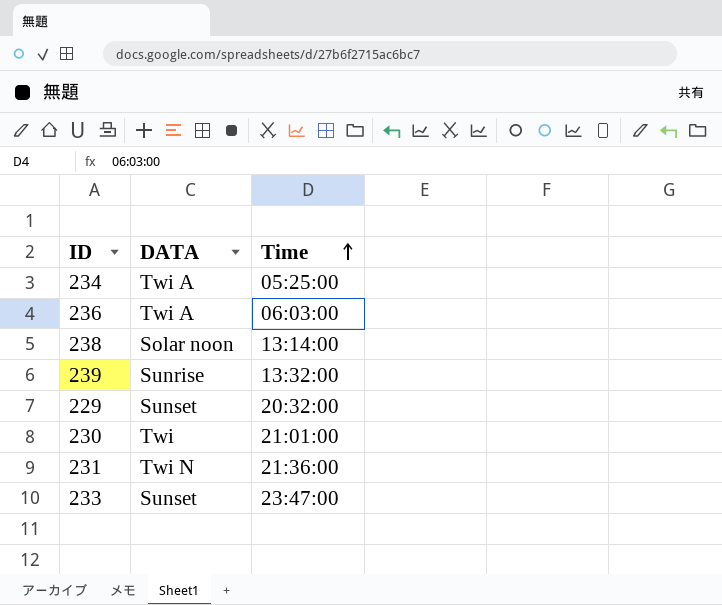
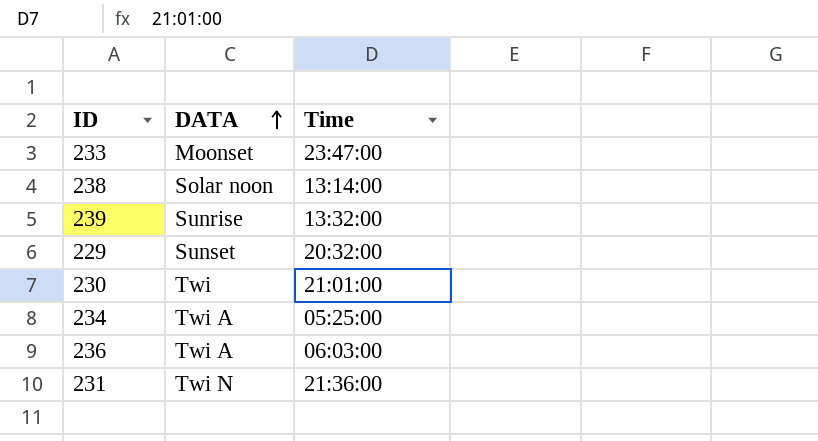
row order: Time ascending -> DATA ascending
233 | DATA: Sunset -> Moonset

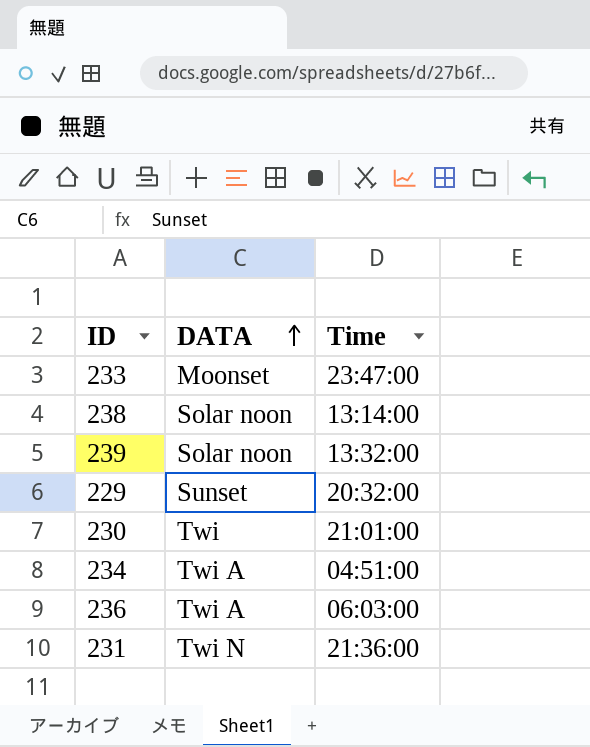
239 | DATA: Sunrise -> Solar noon
234 | Time: 05:25:00 -> 04:51:00

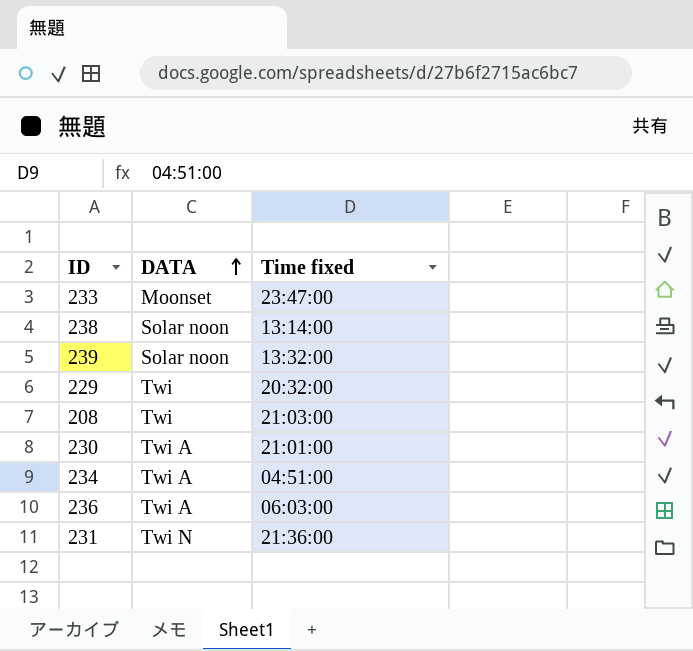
column name: Time -> Time fixed
229 | DATA: Sunset -> Twi
row 208: none -> Twi | 21:03:00
230 | DATA: Twi -> Twi A

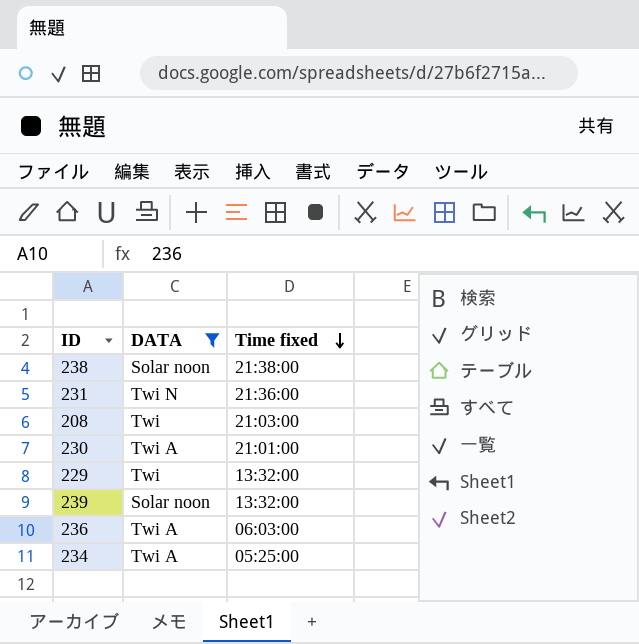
filter: none -> DATA != Moonset
row order: DATA ascending -> Time fixed descending
238 | Time fixed: 13:14:00 -> 21:38:00
229 | Time fixed: 20:32:00 -> 13:32:00
234 | Time fixed: 04:51:00 -> 05:25:00

